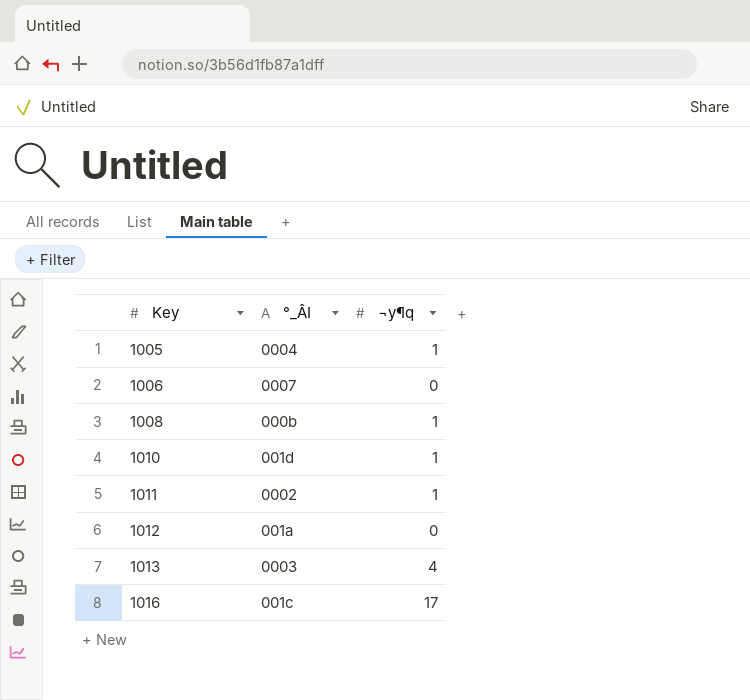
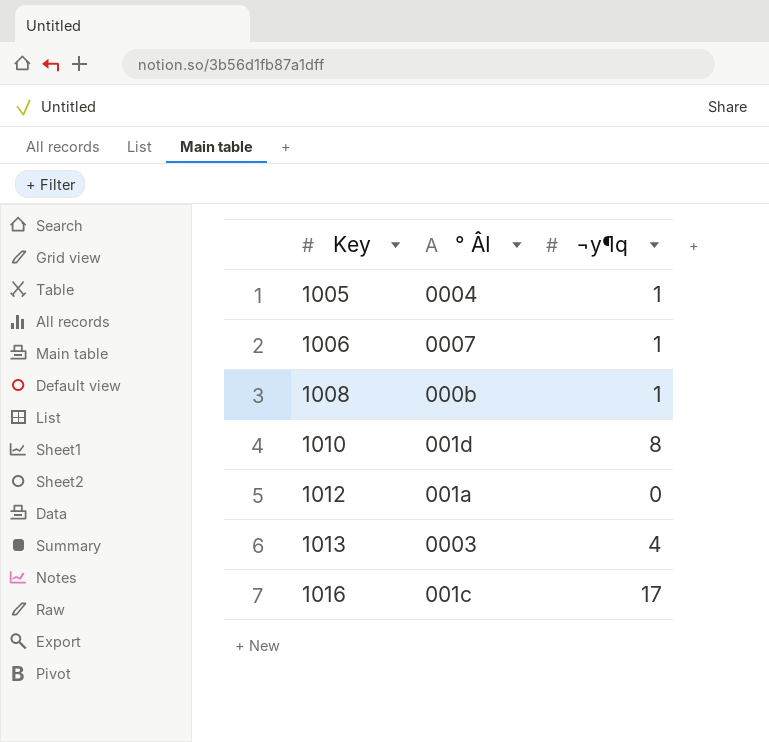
column name: °_ÂI -> ° ÂI
row 1011: 0002 | 1 -> none
1006 | ¬y¶q: 0 -> 1
1010 | ¬y¶q: 1 -> 8

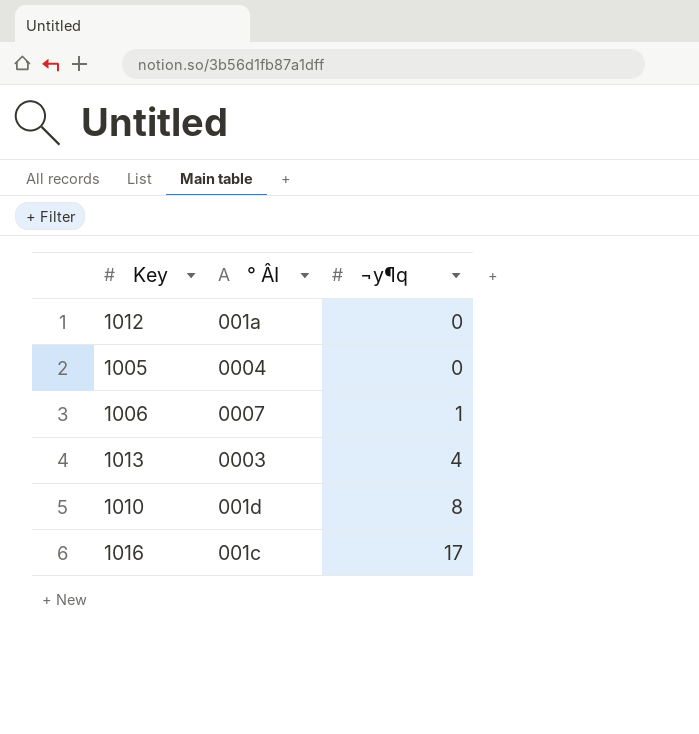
row order: Key ascending -> ¬y¶q ascending
row 1008: 000b | 1 -> none
1005 | ¬y¶q: 1 -> 0

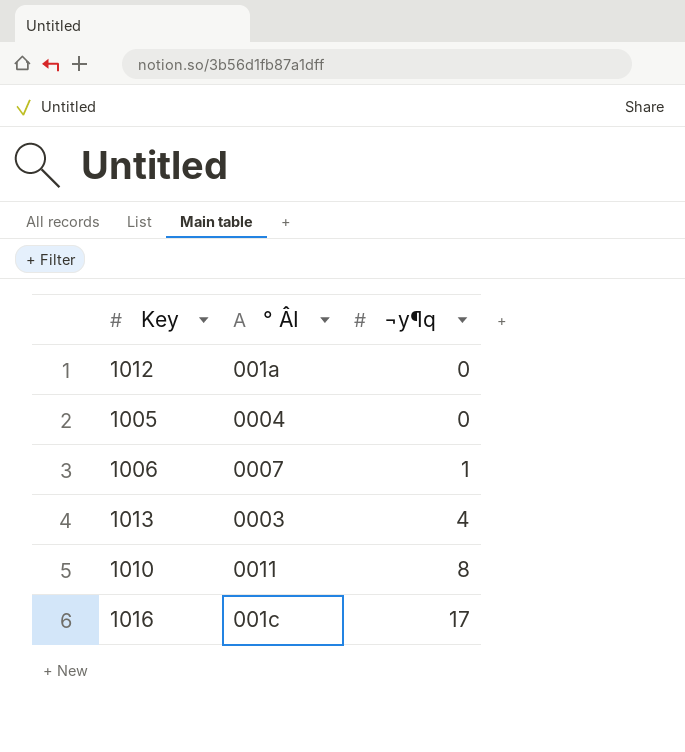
1010 | ° ÂI: 001d -> 0011

